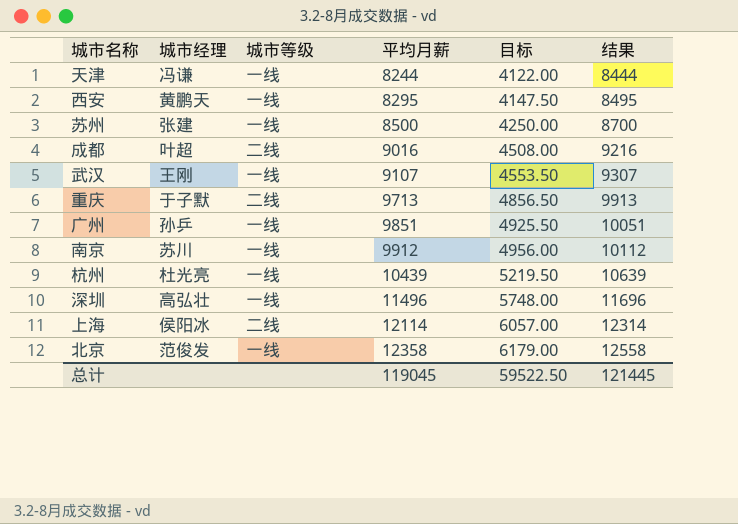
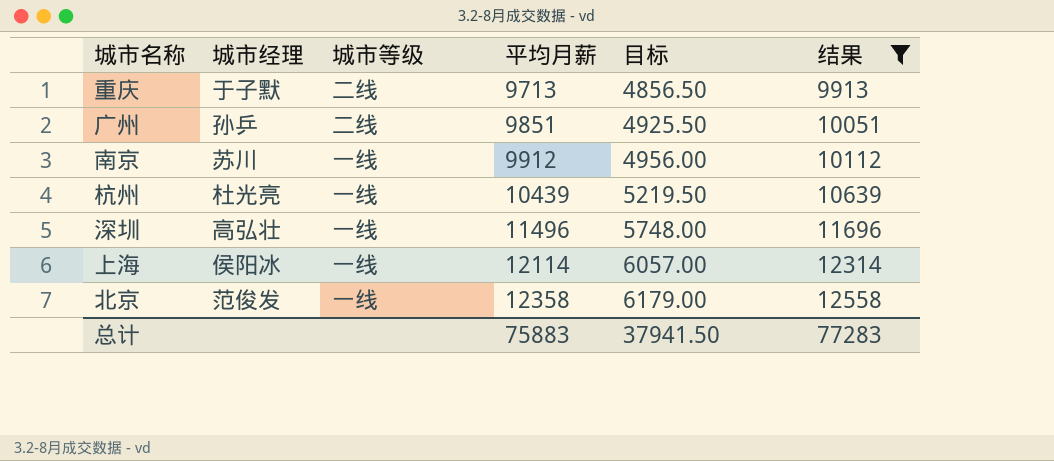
filter: none -> 结果 >= 9913
广州 | 城市等级: 一线 -> 二线
上海 | 城市等级: 二线 -> 一线
总计 | 平均月薪: 119045 -> 75883
总计 | 目标: 59522.50 -> 37941.50
总计 | 结果: 121445 -> 77283

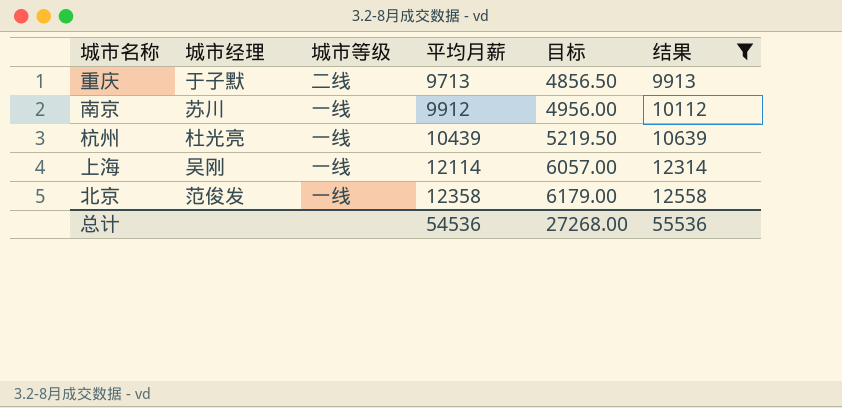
row 广州: 孙乒 | 二线 | 9851 | 4925.50 | 10051 -> none
row 深圳: 高弘壮 | 一线 | 11496 | 5748.00 | 11696 -> none
上海 | 城市经理: 侯阳冰 -> 吴刚
总计 | 平均月薪: 75883 -> 54536
总计 | 目标: 37941.50 -> 27268.00
总计 | 结果: 77283 -> 55536

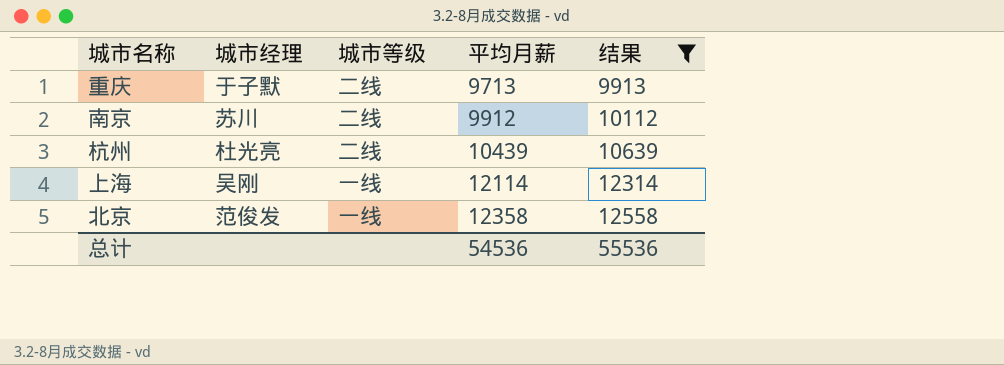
column 目标 | formula: [平均月薪] * 0.5 -> none
南京 | 城市等级: 一线 -> 二线
杭州 | 城市等级: 一线 -> 二线

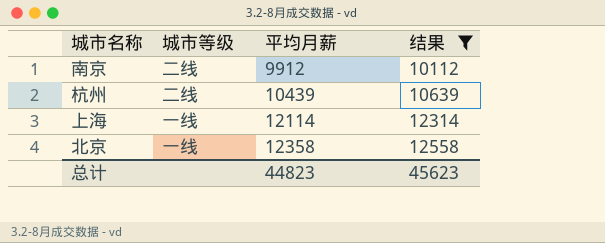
column 城市经理 | position: 2 -> none
row 重庆: 于子默 | 二线 | 9713 | 9913 -> none
总计 | 平均月薪: 54536 -> 44823
总计 | 结果: 55536 -> 45623

